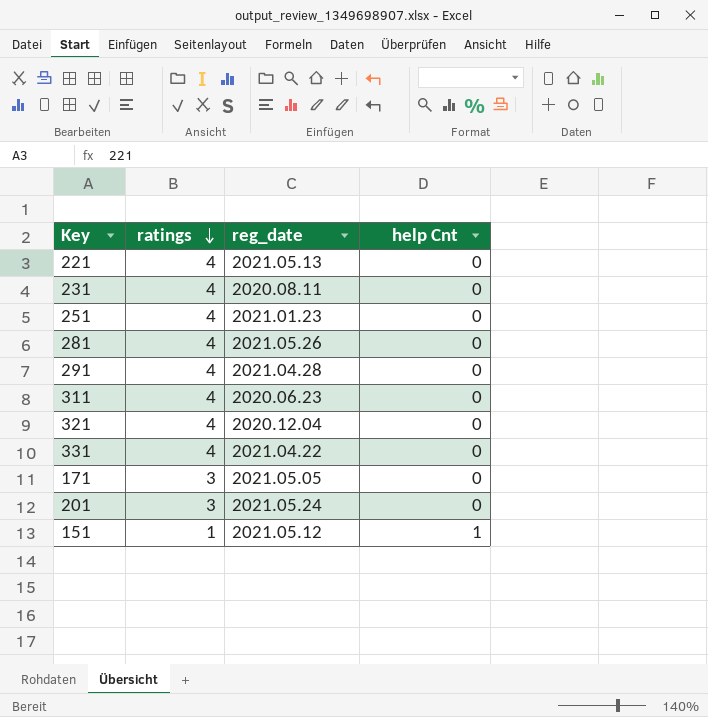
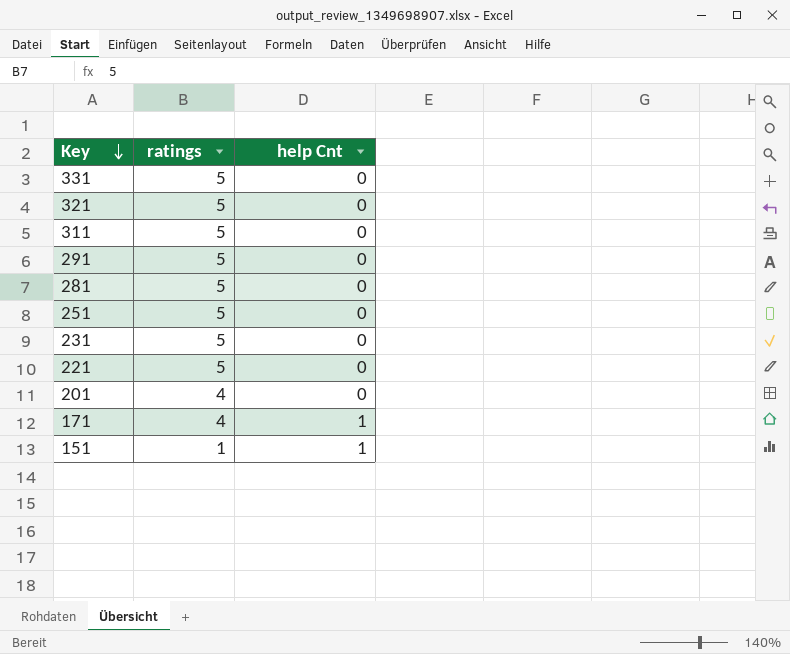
row order: ratings descending -> Key descending
column reg_date | position: 3 -> none
331 | ratings: 4 -> 5
321 | ratings: 4 -> 5
311 | ratings: 4 -> 5
291 | ratings: 4 -> 5
281 | ratings: 4 -> 5
251 | ratings: 4 -> 5
231 | ratings: 4 -> 5
221 | ratings: 4 -> 5
201 | ratings: 3 -> 4
171 | ratings: 3 -> 4
171 | help Cnt: 0 -> 1

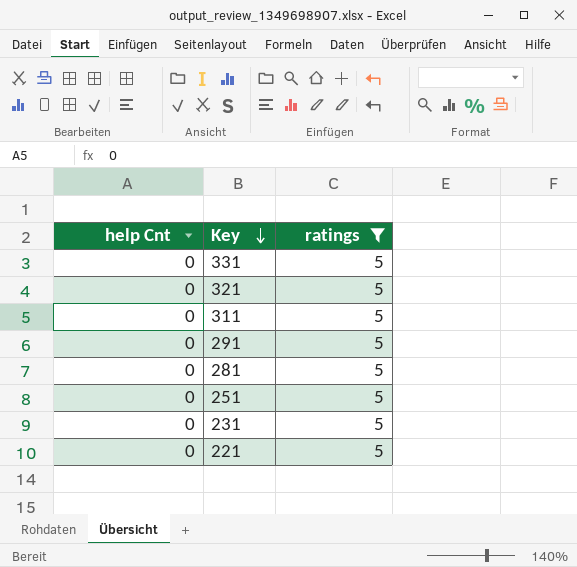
filter: none -> ratings = 5
column help Cnt | position: 3 -> 1

